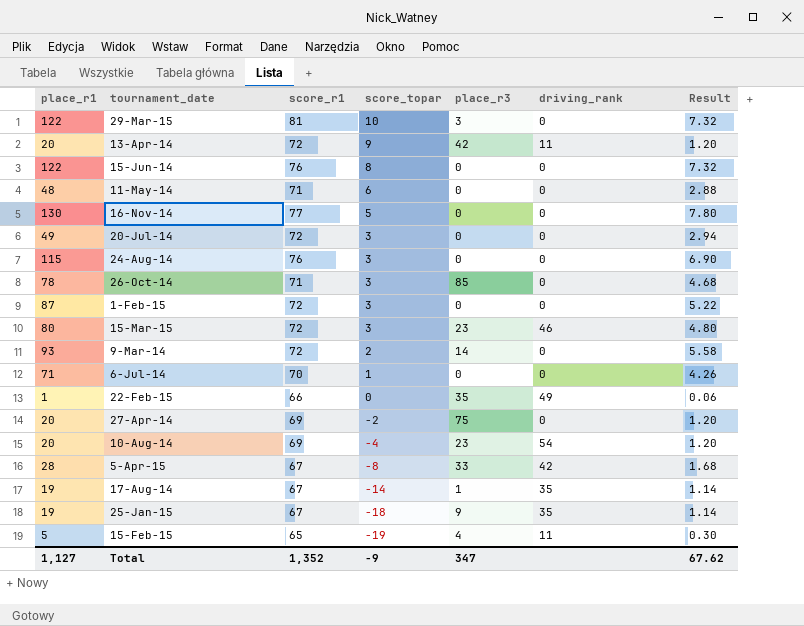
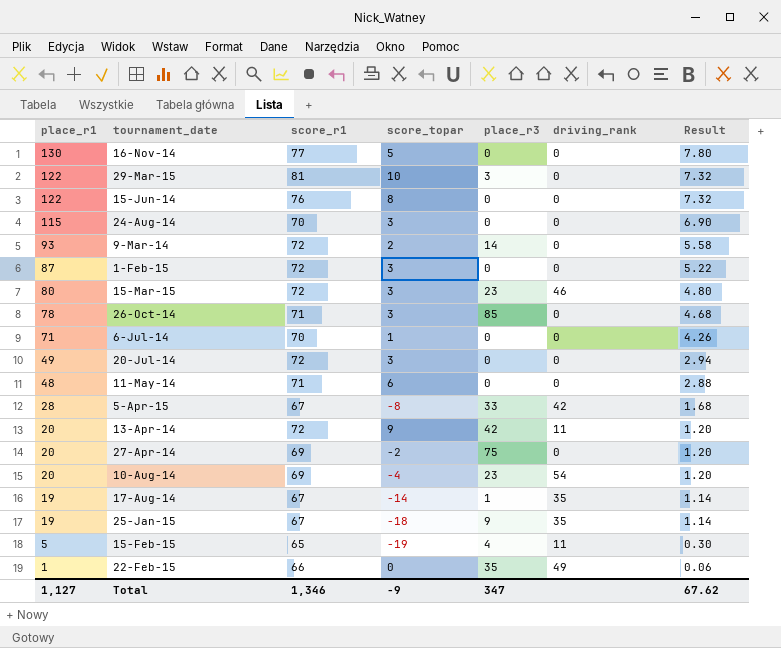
row order: score_topar descending -> place_r1 descending
24-Aug-14 | score_r1: 76 -> 70
Total | score_r1: 1,352 -> 1,346

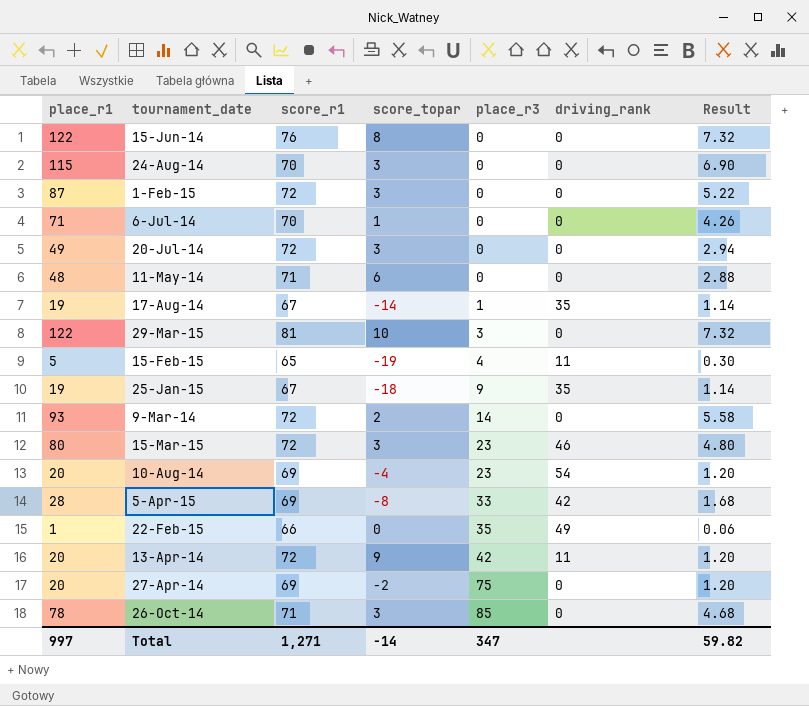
row order: place_r1 descending -> place_r3 ascending
row 16-Nov-14: 130 | 77 | 5 | 0 | 0 | 7.80 -> none
5-Apr-15 | score_r1: 67 -> 69
Total | place_r1: 1,127 -> 997
Total | score_r1: 1,346 -> 1,271
Total | score_topar: -9 -> -14
Total | Result: 67.62 -> 59.82

